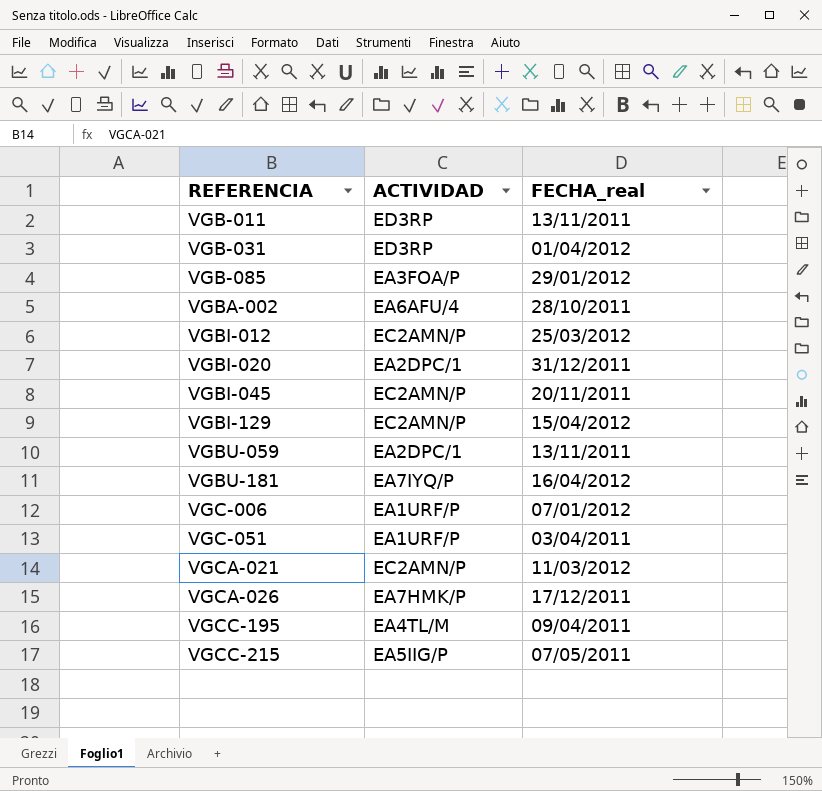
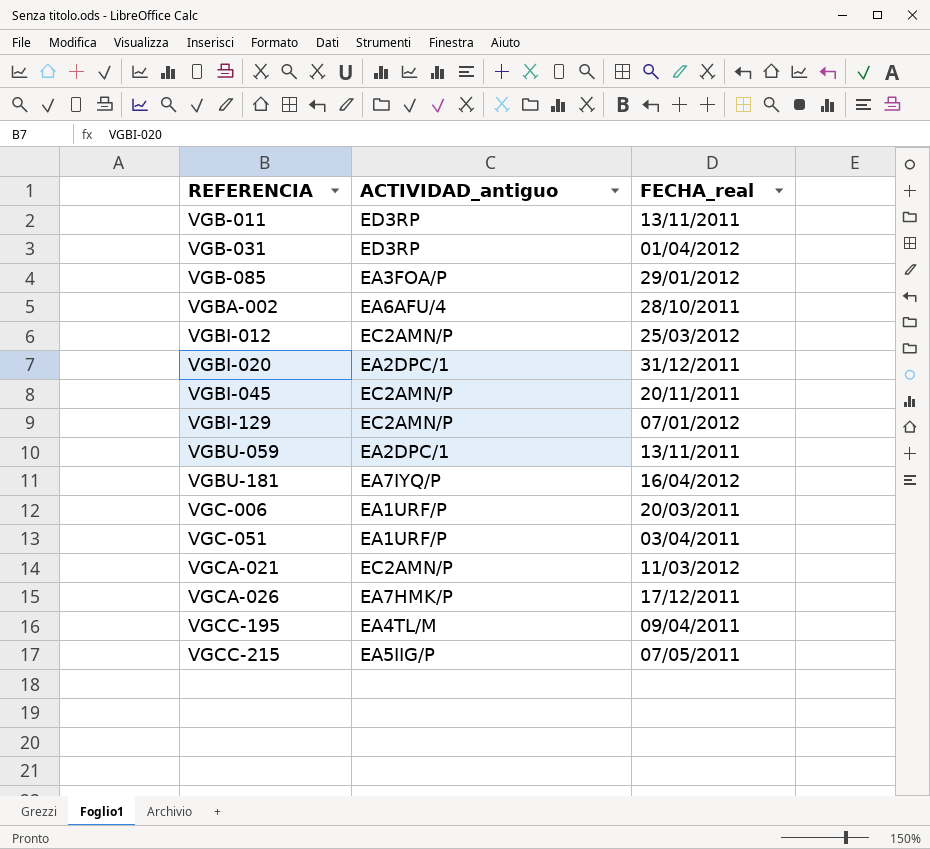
column name: ACTIVIDAD -> ACTIVIDAD_antiguo
VGBI-129 | FECHA_real: 15/04/2012 -> 07/01/2012
VGC-006 | FECHA_real: 07/01/2012 -> 20/03/2011

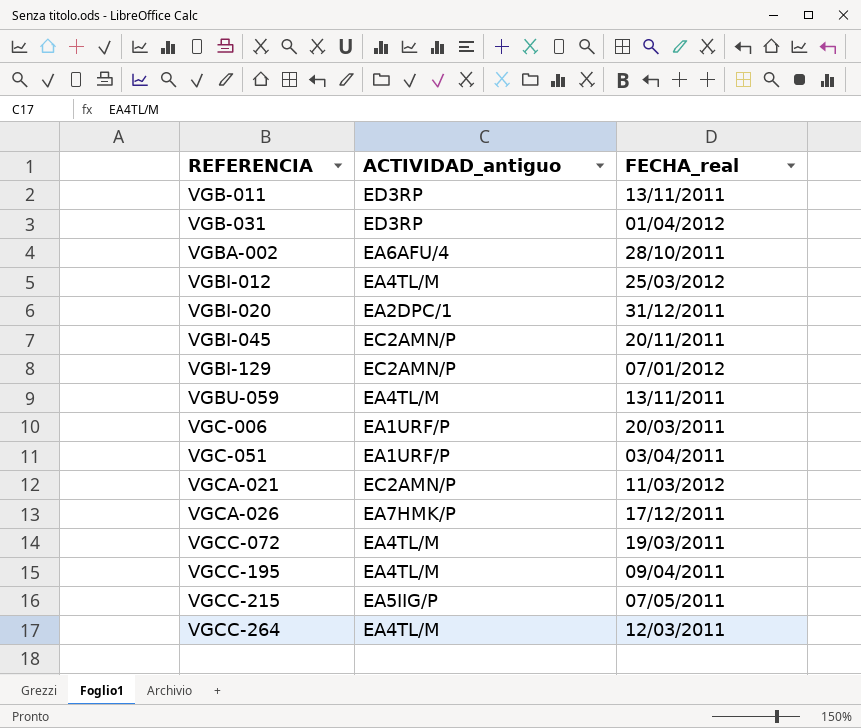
row VGB-085: EA3FOA/P | 29/01/2012 -> none
row VGBU-181: EA7IYQ/P | 16/04/2012 -> none
VGBI-012 | ACTIVIDAD_antiguo: EC2AMN/P -> EA4TL/M
VGBU-059 | ACTIVIDAD_antiguo: EA2DPC/1 -> EA4TL/M
row VGCC-072: none -> EA4TL/M | 19/03/2011
row VGCC-264: none -> EA4TL/M | 12/03/2011

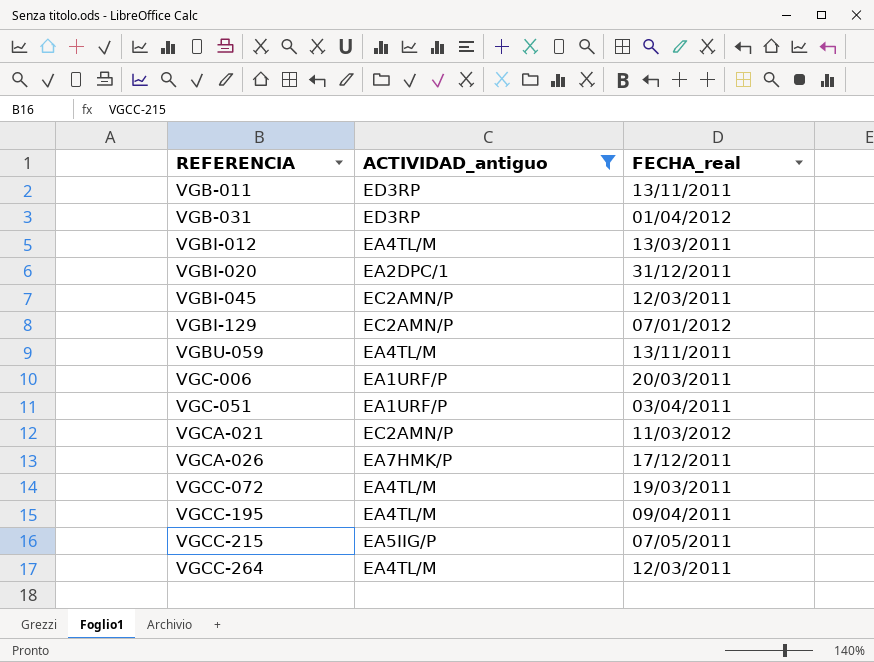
filter: none -> ACTIVIDAD_antiguo != EA6AFU/4
VGBI-012 | FECHA_real: 25/03/2012 -> 13/03/2011
VGBI-045 | FECHA_real: 20/11/2011 -> 12/03/2011

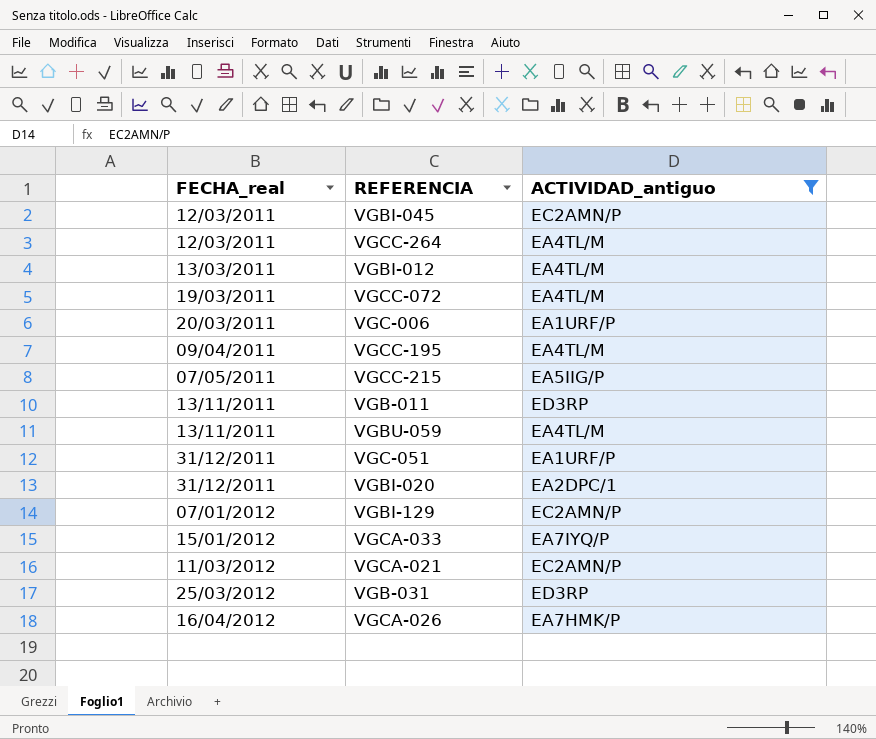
row order: REFERENCIA ascending -> FECHA_real ascending
column FECHA_real | position: 3 -> 1
VGC-051 | FECHA_real: 03/04/2011 -> 31/12/2011
row VGCA-033: none -> 15/01/2012 | EA7IYQ/P
VGB-031 | FECHA_real: 01/04/2012 -> 25/03/2012
VGCA-026 | FECHA_real: 17/12/2011 -> 16/04/2012

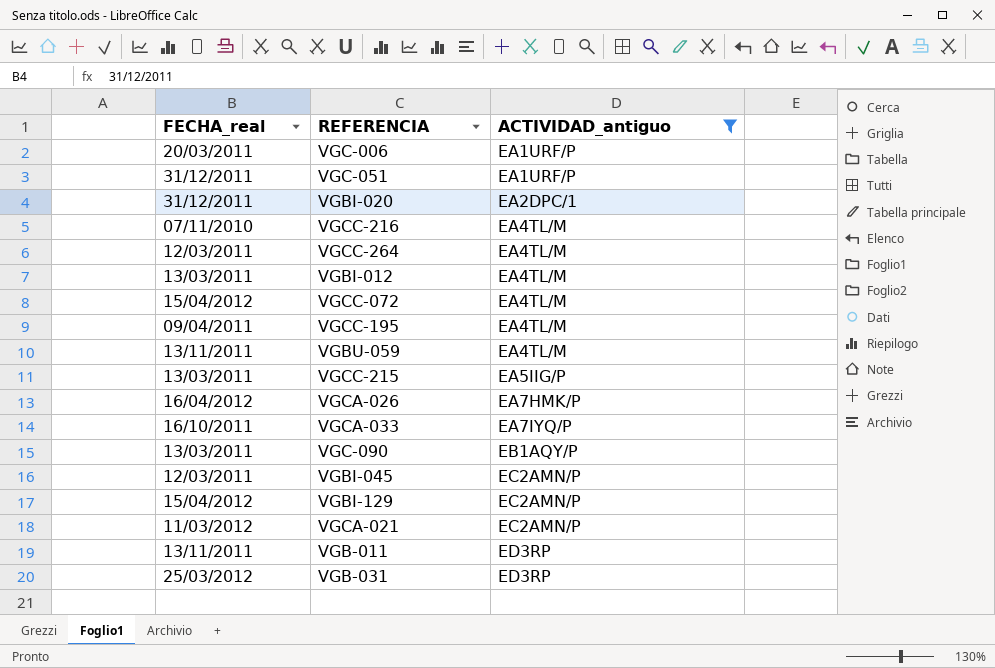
row order: FECHA_real ascending -> ACTIVIDAD_antiguo ascending
row VGCC-216: none -> 07/11/2010 | EA4TL/M
VGCC-072 | FECHA_real: 19/03/2011 -> 15/04/2012
VGCC-215 | FECHA_real: 07/05/2011 -> 13/03/2011
VGCA-033 | FECHA_real: 15/01/2012 -> 16/10/2011
row VGC-090: none -> 13/03/2011 | EB1AQY/P
VGBI-129 | FECHA_real: 07/01/2012 -> 15/04/2012

